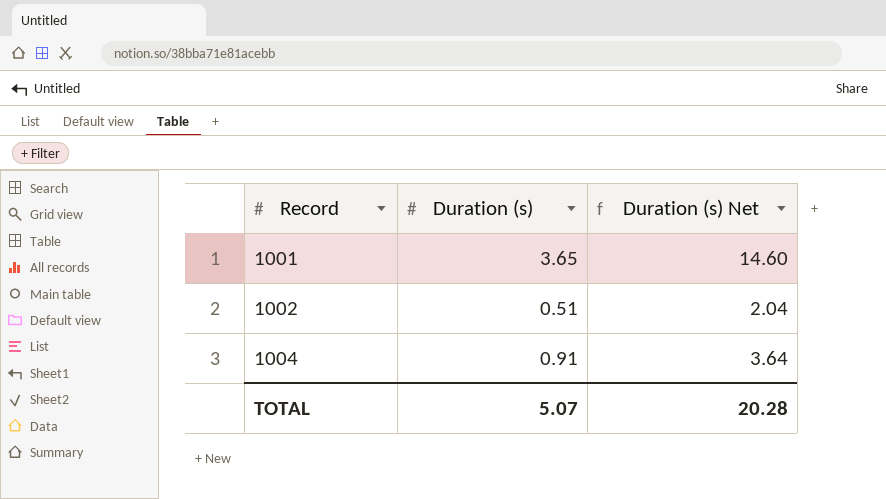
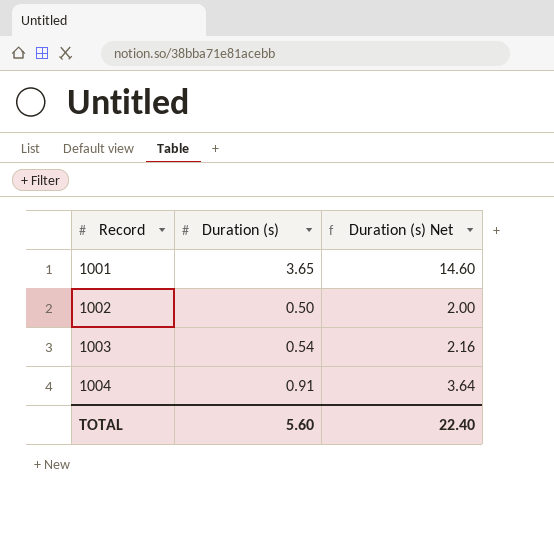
1002 | Duration (s): 0.51 -> 0.50
1002 | Duration (s) Net: 2.04 -> 2.00
row 1003: none -> 0.54 | 2.16
TOTAL | Duration (s): 5.07 -> 5.60
TOTAL | Duration (s) Net: 20.28 -> 22.40

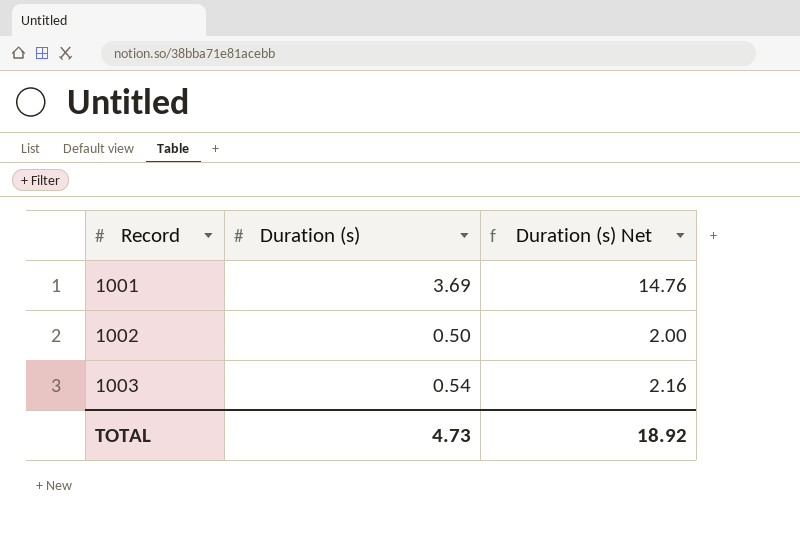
row 1004: 0.91 | 3.64 -> none
1001 | Duration (s): 3.65 -> 3.69
1001 | Duration (s) Net: 14.60 -> 14.76
TOTAL | Duration (s): 5.60 -> 4.73
TOTAL | Duration (s) Net: 22.40 -> 18.92

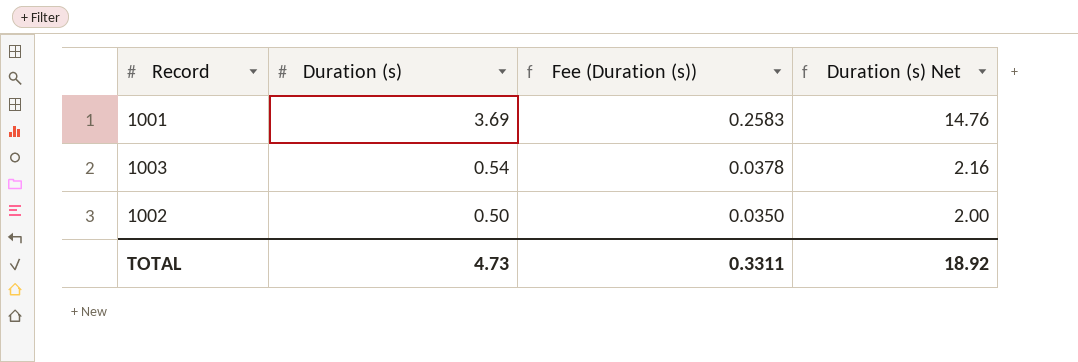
row order: Record ascending -> Duration (s) descending
column Fee (Duration (s)) | formula: none -> [Duration (s)] * 0.07

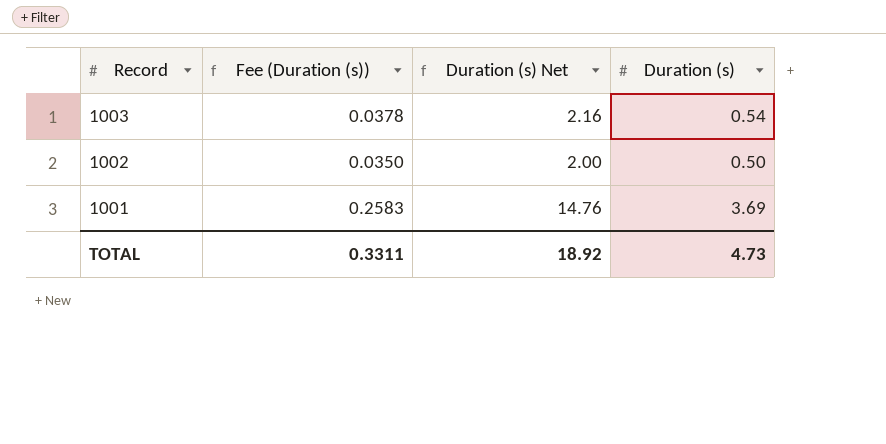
row order: Duration (s) descending -> Record descending
column Duration (s) | position: 2 -> 4

